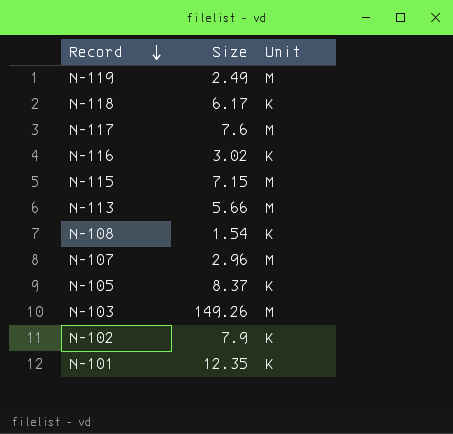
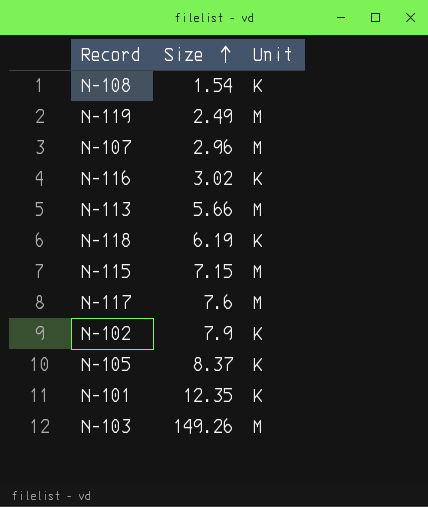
row order: Record descending -> Size ascending
N-118 | Size: 6.17 -> 6.19

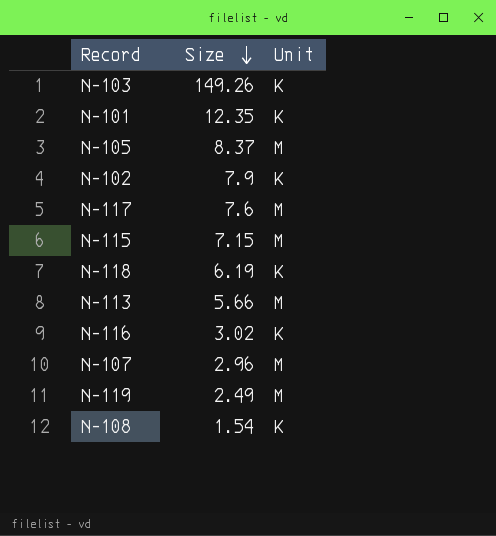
row order: Size ascending -> Size descending
N-103 | Unit: M -> K
N-105 | Unit: K -> M

